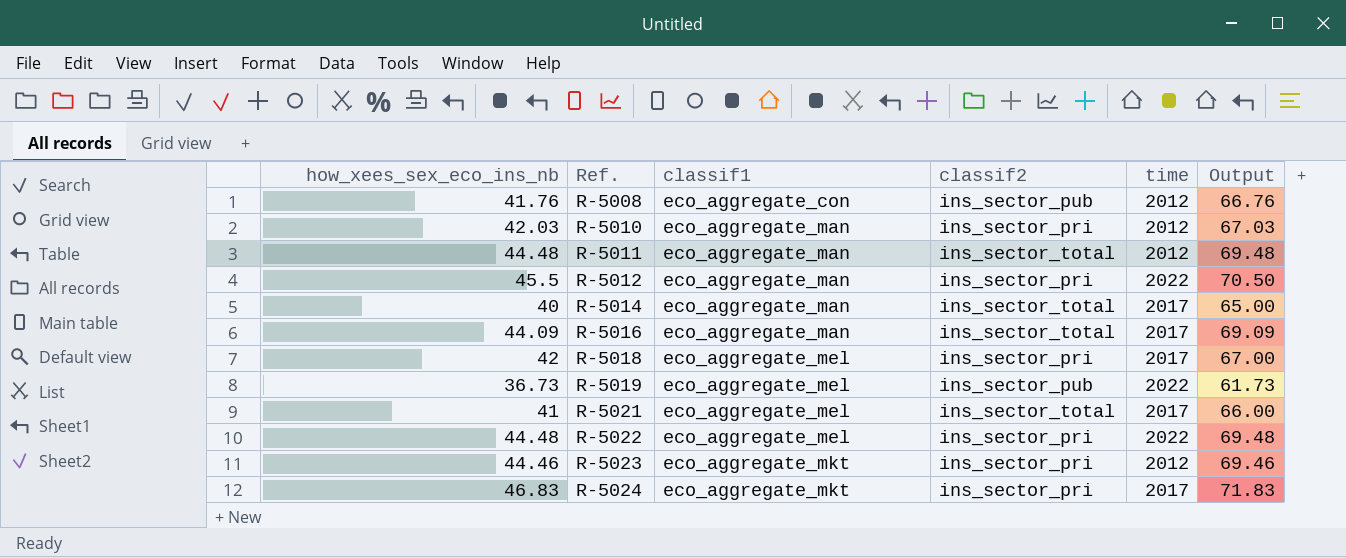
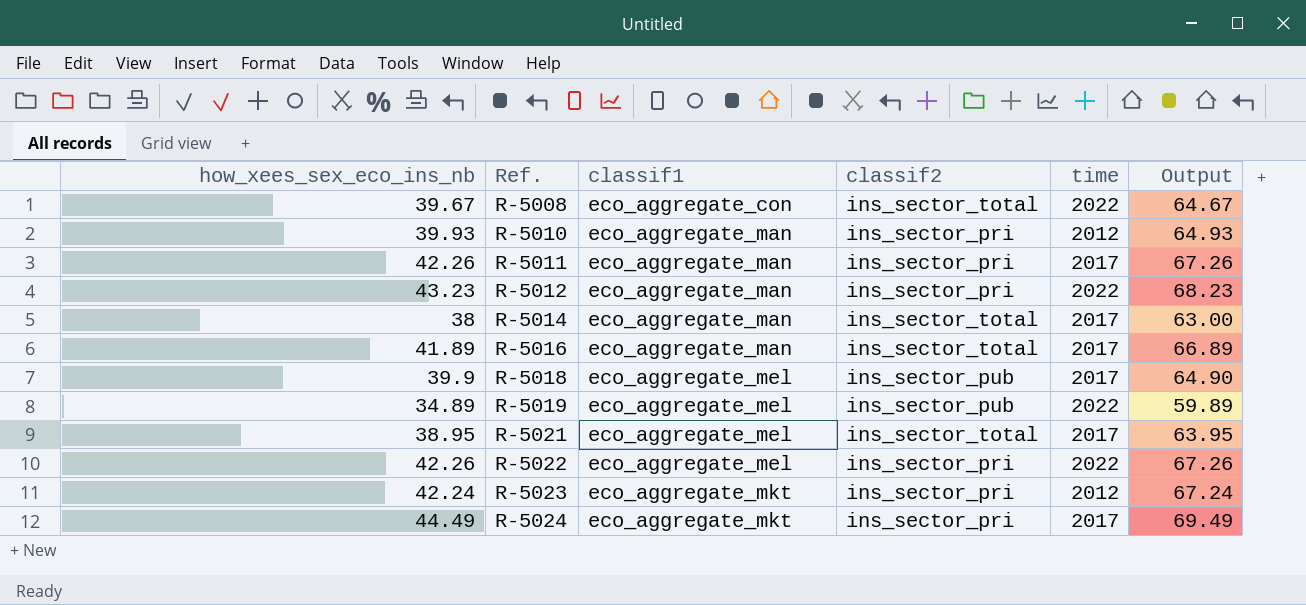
R-5008 | how_xees_sex_eco_ins_nb: 41.76 -> 39.67
R-5008 | classif2: ins_sector_pub -> ins_sector_total
R-5008 | time: 2012 -> 2022
R-5008 | Output: 66.76 -> 64.67
R-5010 | how_xees_sex_eco_ins_nb: 42.03 -> 39.93
R-5010 | Output: 67.03 -> 64.93
R-5011 | how_xees_sex_eco_ins_nb: 44.48 -> 42.26
R-5011 | classif2: ins_sector_total -> ins_sector_pri
R-5011 | time: 2012 -> 2017
R-5011 | Output: 69.48 -> 67.26
R-5012 | how_xees_sex_eco_ins_nb: 45.5 -> 43.23
R-5012 | Output: 70.50 -> 68.23
R-5014 | how_xees_sex_eco_ins_nb: 40 -> 38
R-5014 | Output: 65.00 -> 63.00
R-5016 | how_xees_sex_eco_ins_nb: 44.09 -> 41.89
R-5016 | Output: 69.09 -> 66.89
R-5018 | how_xees_sex_eco_ins_nb: 42 -> 39.9
R-5018 | classif2: ins_sector_pri -> ins_sector_pub
R-5018 | Output: 67.00 -> 64.90
R-5019 | how_xees_sex_eco_ins_nb: 36.73 -> 34.89
R-5019 | Output: 61.73 -> 59.89
R-5021 | how_xees_sex_eco_ins_nb: 41 -> 38.95
R-5021 | Output: 66.00 -> 63.95
R-5022 | how_xees_sex_eco_ins_nb: 44.48 -> 42.26
R-5022 | Output: 69.48 -> 67.26
R-5023 | how_xees_sex_eco_ins_nb: 44.46 -> 42.24
R-5023 | Output: 69.46 -> 67.24
R-5024 | how_xees_sex_eco_ins_nb: 46.83 -> 44.49
R-5024 | Output: 71.83 -> 69.49

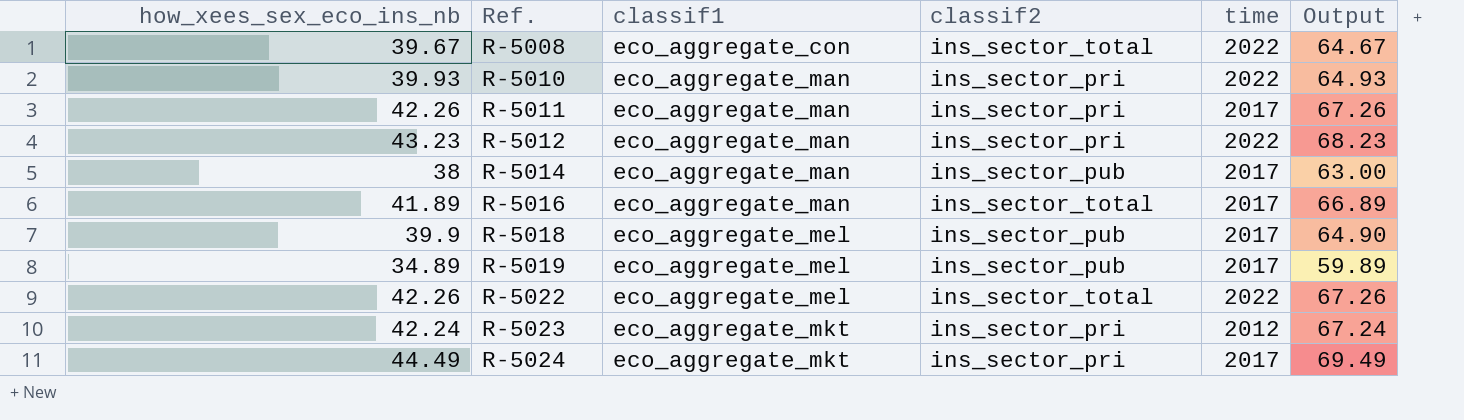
row R-5021: 38.95 | eco_aggregate_mel | ins_sector_total | 2017 | 63.95 -> none
R-5010 | time: 2012 -> 2022
R-5014 | classif2: ins_sector_total -> ins_sector_pub
R-5019 | time: 2022 -> 2017
R-5022 | classif2: ins_sector_pri -> ins_sector_total

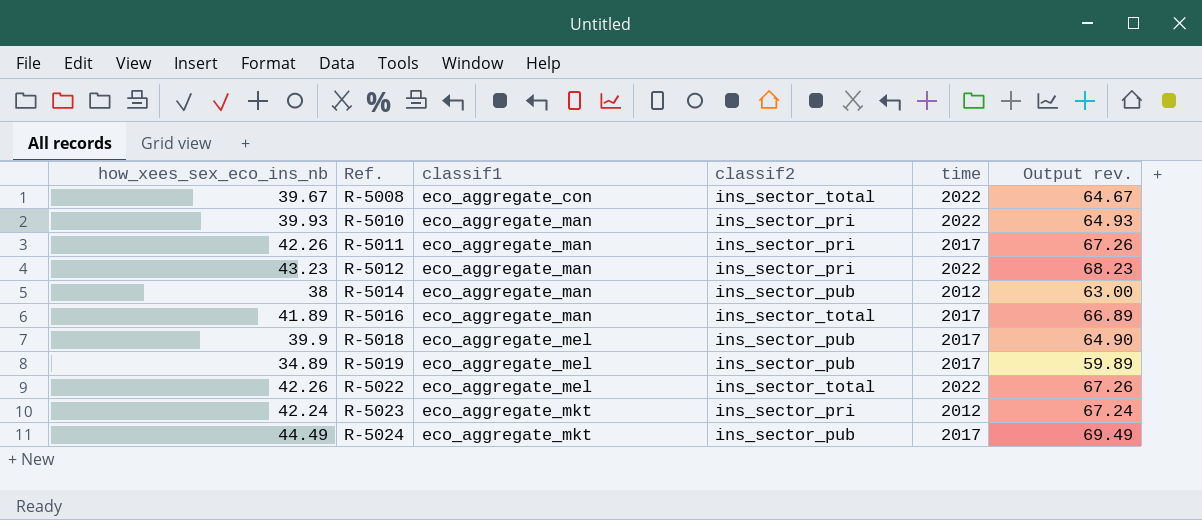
column name: Output -> Output rev.
R-5014 | time: 2017 -> 2012
R-5024 | classif2: ins_sector_pri -> ins_sector_pub

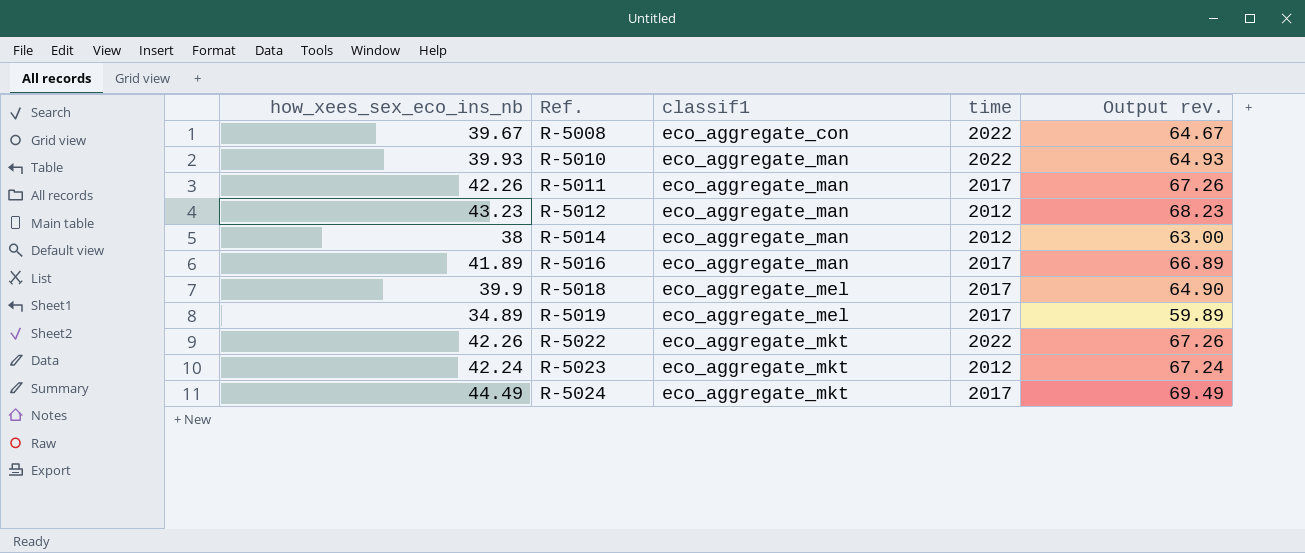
column classif2 | position: 4 -> none
R-5012 | time: 2022 -> 2012
R-5022 | classif1: eco_aggregate_mel -> eco_aggregate_mkt

